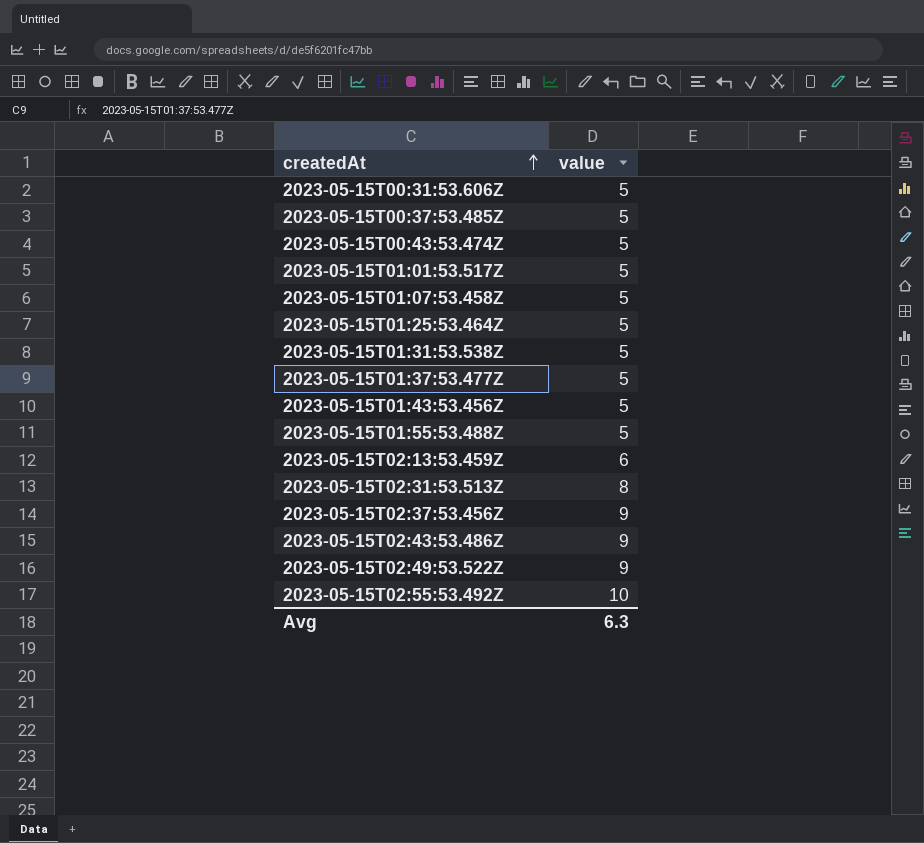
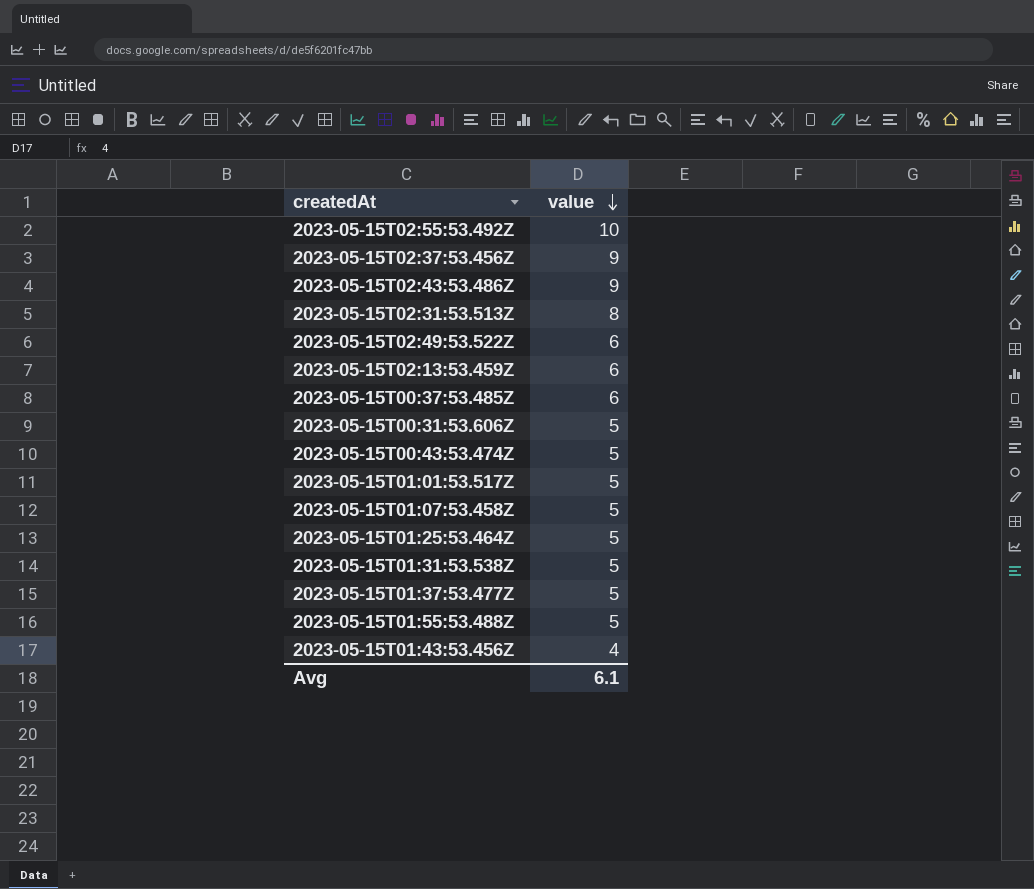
row order: createdAt ascending -> value descending
2023-05-15T02:49:53.522Z | value: 9 -> 6
2023-05-15T00:37:53.485Z | value: 5 -> 6
2023-05-15T01:43:53.456Z | value: 5 -> 4
Avg | value: 6.3 -> 6.1

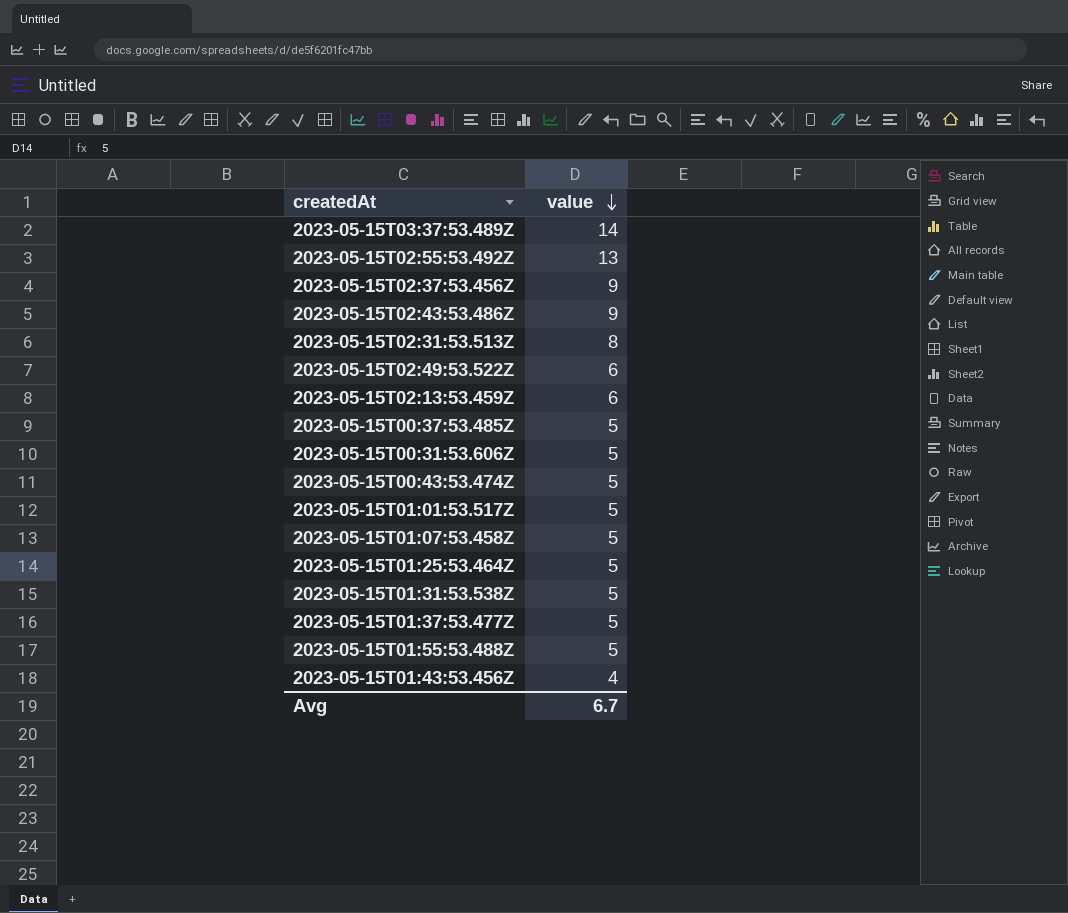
row 2023-05-15T03:37:53.489Z: none -> 14
2023-05-15T02:55:53.492Z | value: 10 -> 13
2023-05-15T00:37:53.485Z | value: 6 -> 5
Avg | value: 6.1 -> 6.7

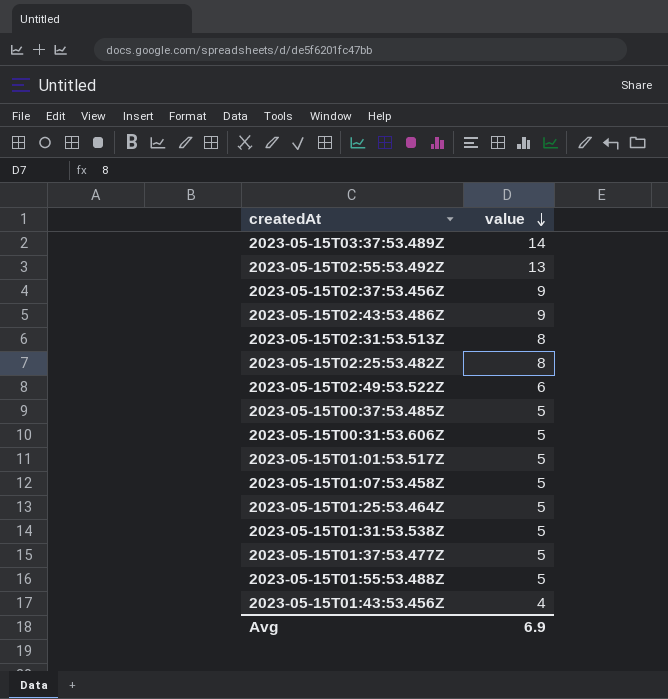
row 2023-05-15T02:13:53.459Z: 6 -> none
row 2023-05-15T00:43:53.474Z: 5 -> none
row 2023-05-15T02:25:53.482Z: none -> 8
Avg | value: 6.7 -> 6.9

